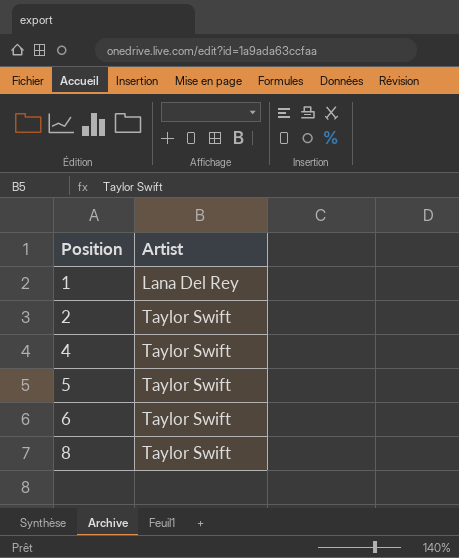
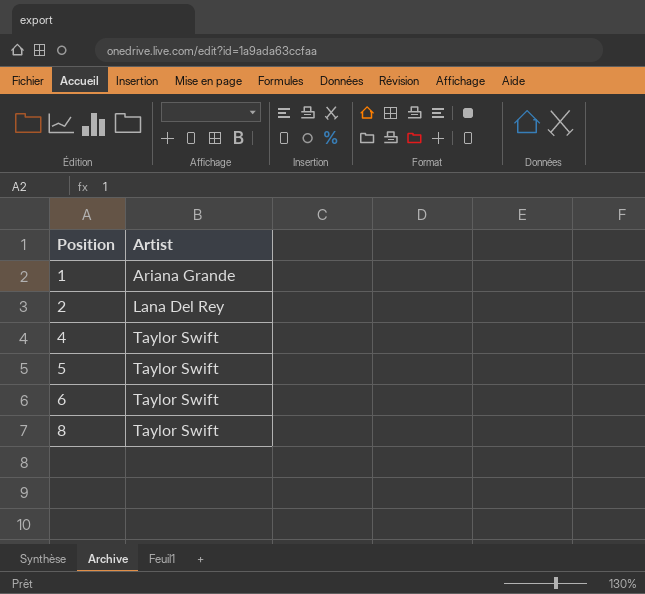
1 | Artist: Lana Del Rey -> Ariana Grande
2 | Artist: Taylor Swift -> Lana Del Rey

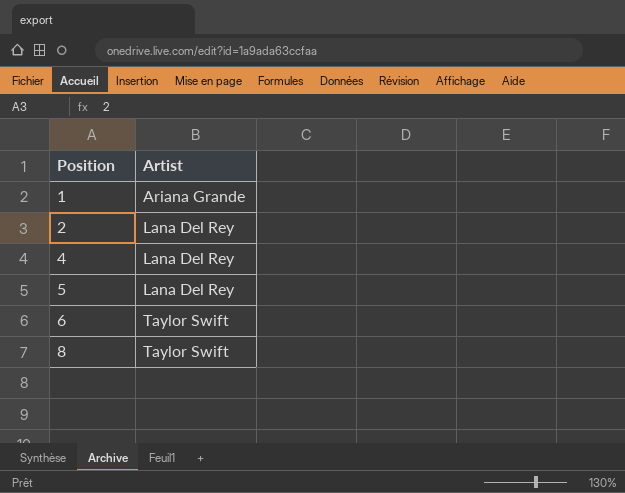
4 | Artist: Taylor Swift -> Lana Del Rey
5 | Artist: Taylor Swift -> Lana Del Rey

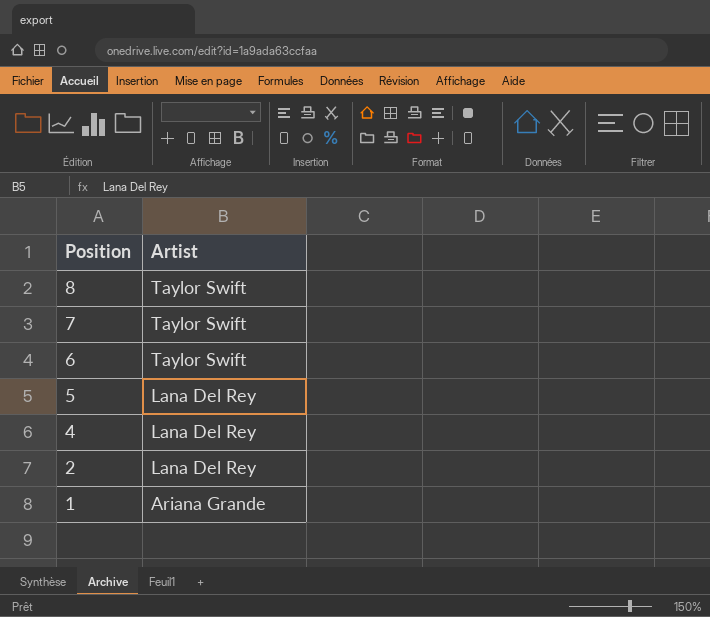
row order: Position ascending -> Position descending
row 7: none -> Taylor Swift

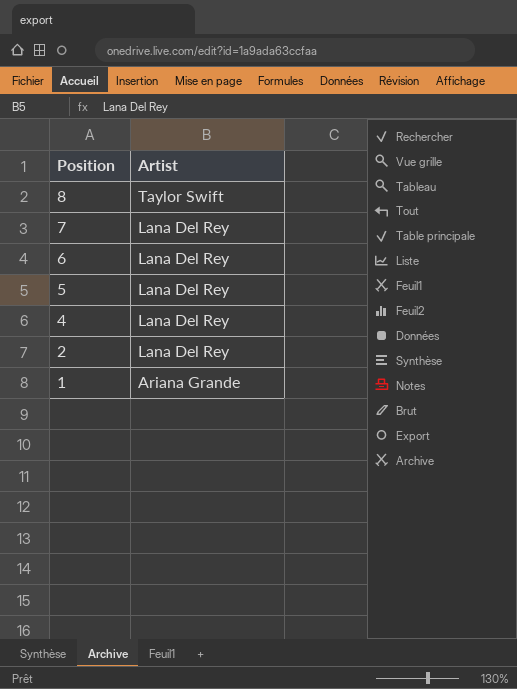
7 | Artist: Taylor Swift -> Lana Del Rey
6 | Artist: Taylor Swift -> Lana Del Rey

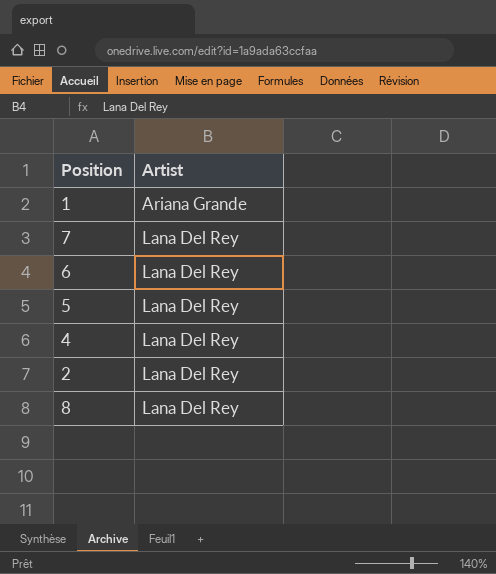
row order: Position descending -> Artist ascending
8 | Artist: Taylor Swift -> Lana Del Rey

